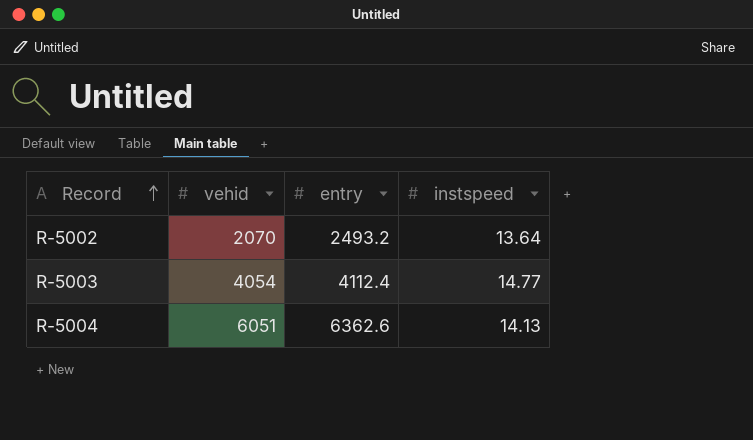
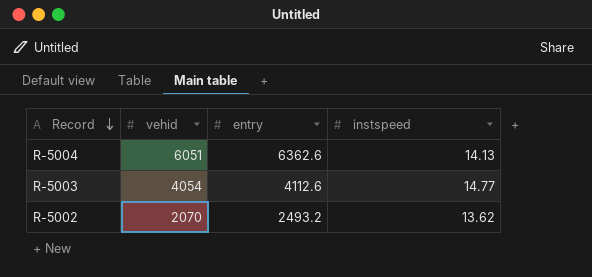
row order: Record ascending -> Record descending
R-5003 | entry: 4112.4 -> 4112.6
R-5002 | instspeed: 13.64 -> 13.62

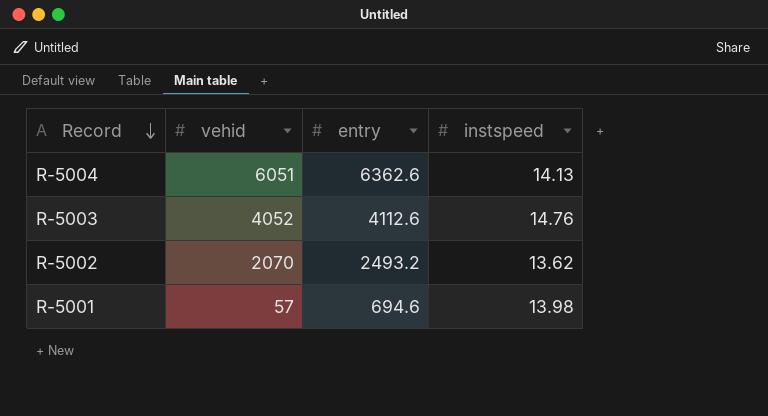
R-5003 | vehid: 4054 -> 4052
R-5003 | instspeed: 14.77 -> 14.76
row R-5001: none -> 57 | 694.6 | 13.98

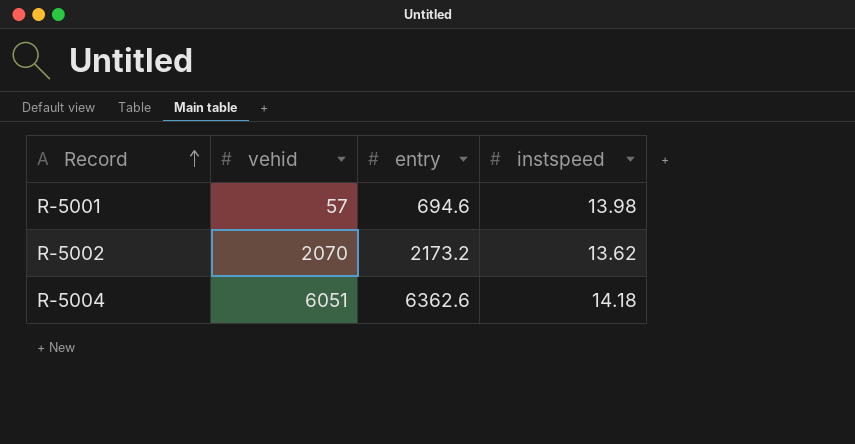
row order: Record descending -> Record ascending
row R-5003: 4052 | 4112.6 | 14.76 -> none
R-5002 | entry: 2493.2 -> 2173.2
R-5004 | instspeed: 14.13 -> 14.18

